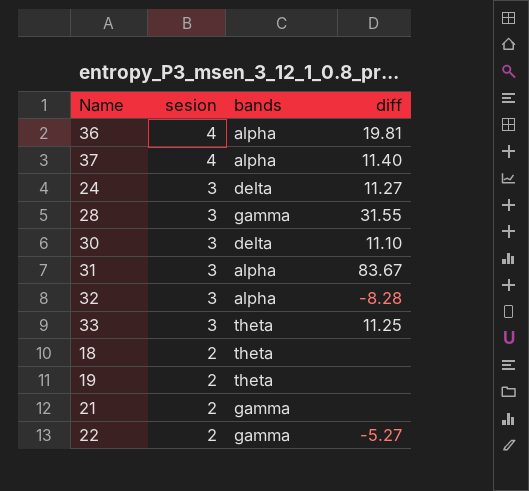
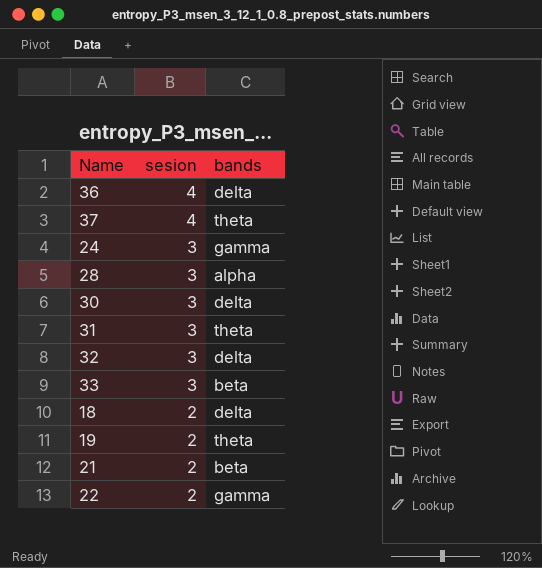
column diff | position: 4 -> none
36 | bands: alpha -> delta
37 | bands: alpha -> theta
24 | bands: delta -> gamma
28 | bands: gamma -> alpha
31 | bands: alpha -> theta
32 | bands: alpha -> delta
33 | bands: theta -> beta
18 | bands: theta -> delta
21 | bands: gamma -> beta

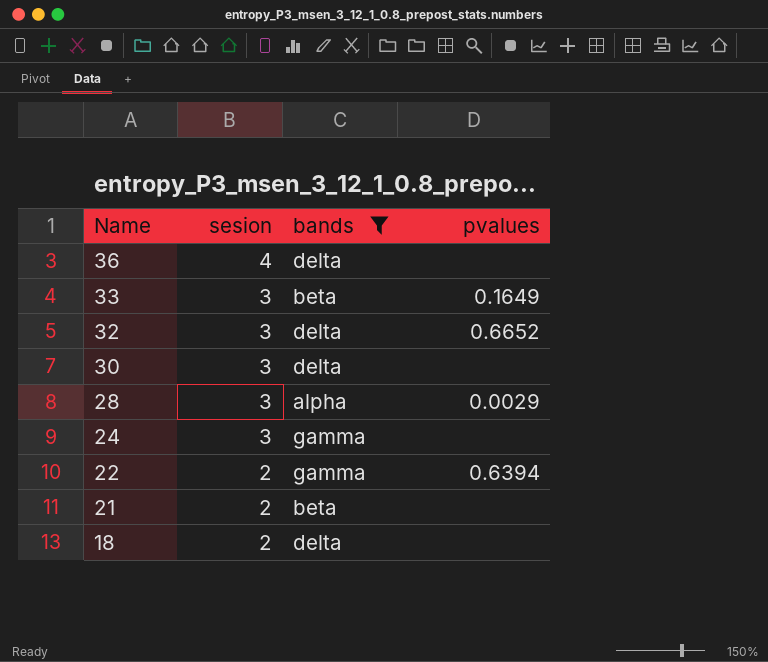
filter: none -> bands != theta
row order: sesion descending -> Name descending
column pvalues | position: none -> 4

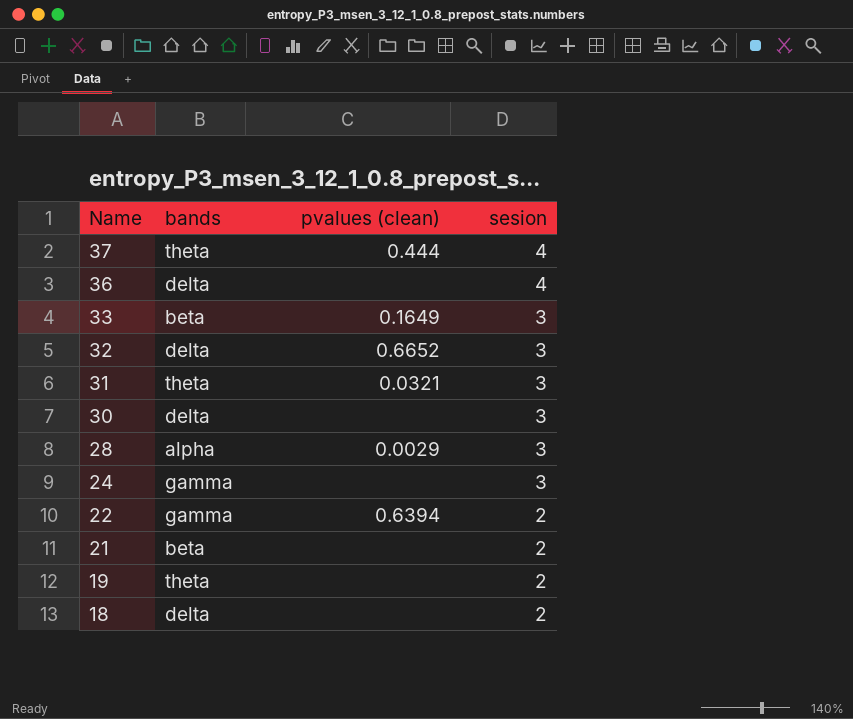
filter: bands != theta -> none
column name: pvalues -> pvalues (clean)
column sesion | position: 2 -> 4

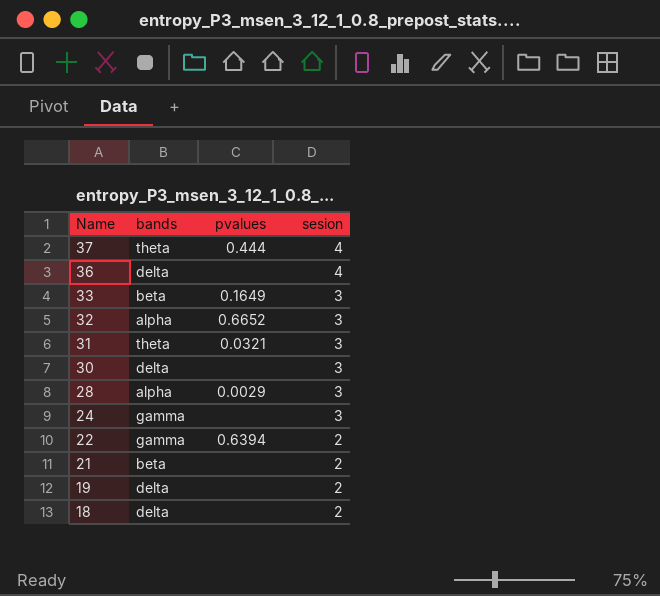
column name: pvalues (clean) -> pvalues
32 | bands: delta -> alpha
19 | bands: theta -> delta

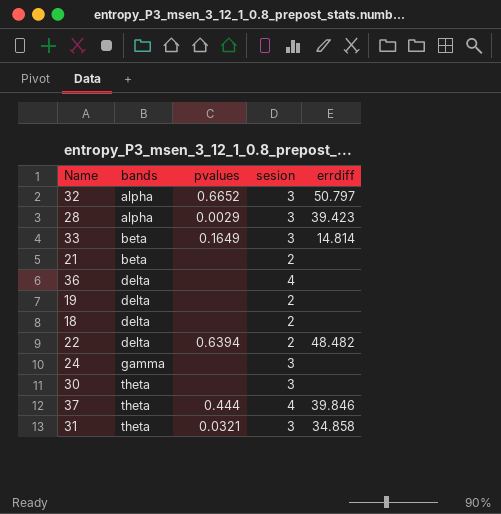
row order: Name descending -> bands ascending
column errdiff | position: none -> 5
22 | bands: gamma -> delta
30 | bands: delta -> theta

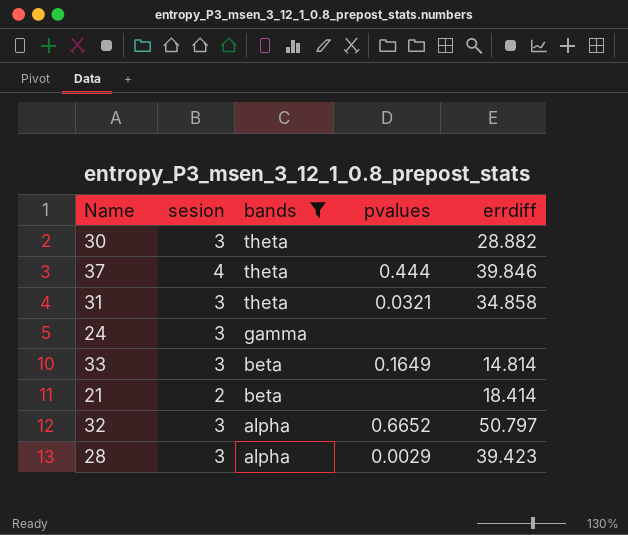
filter: none -> bands != delta
row order: bands ascending -> bands descending
column sesion | position: 4 -> 2
30 | errdiff: none -> 28.882
21 | errdiff: none -> 18.414

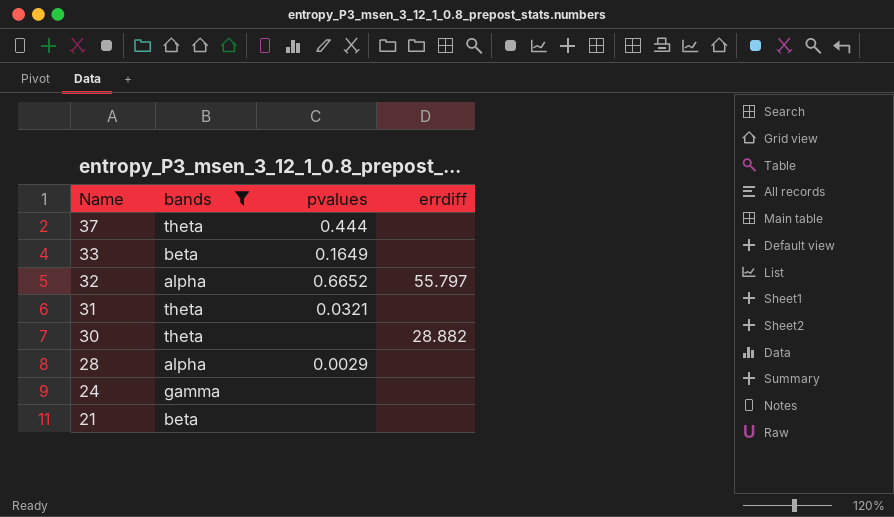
row order: bands descending -> Name descending
column sesion | position: 2 -> none
37 | errdiff: 39.846 -> none
33 | errdiff: 14.814 -> none
32 | errdiff: 50.797 -> 55.797
31 | errdiff: 34.858 -> none
28 | errdiff: 39.423 -> none
21 | errdiff: 18.414 -> none

